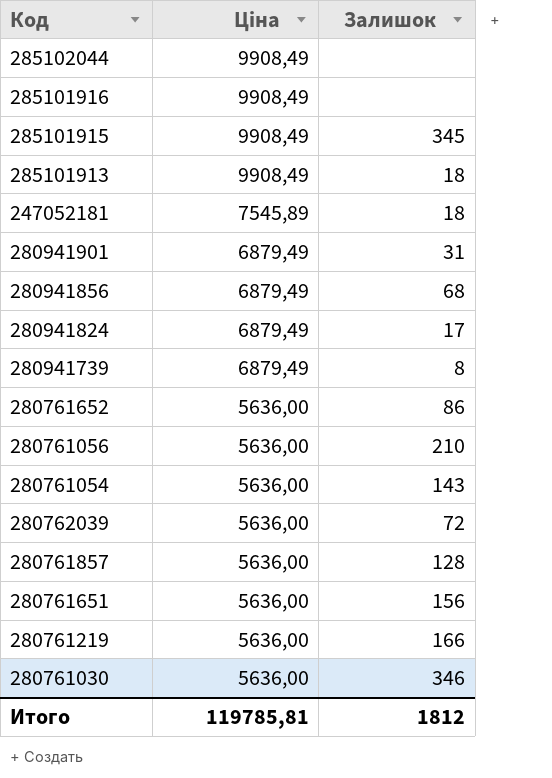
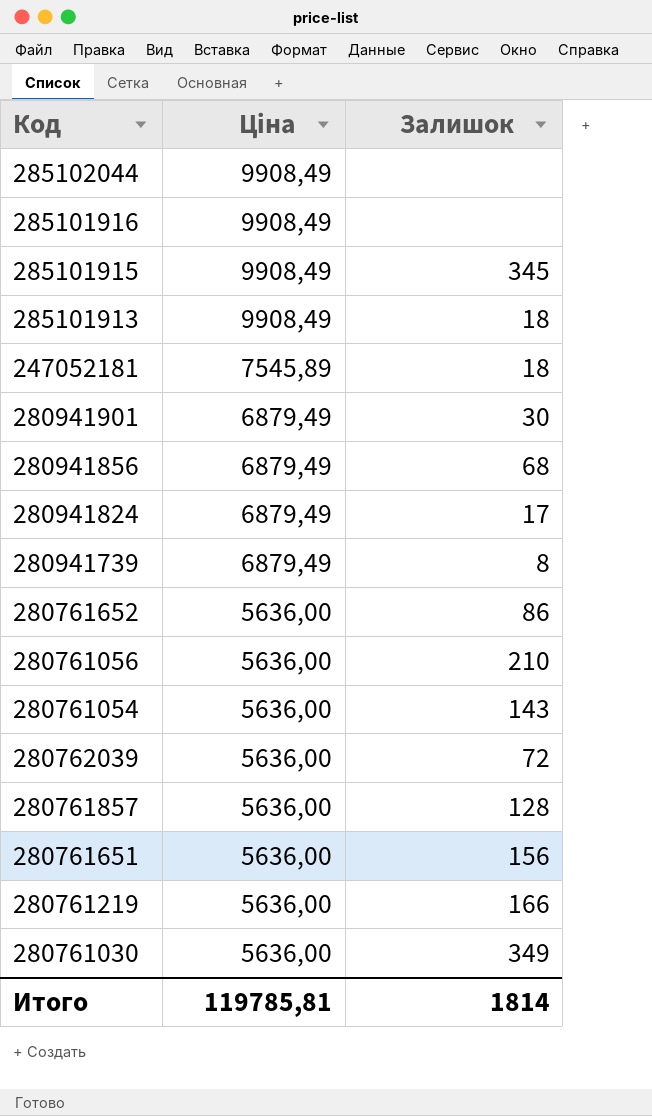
280941901 | Залишок: 31 -> 30
280761030 | Залишок: 346 -> 349
Итого | Залишок: 1812 -> 1814

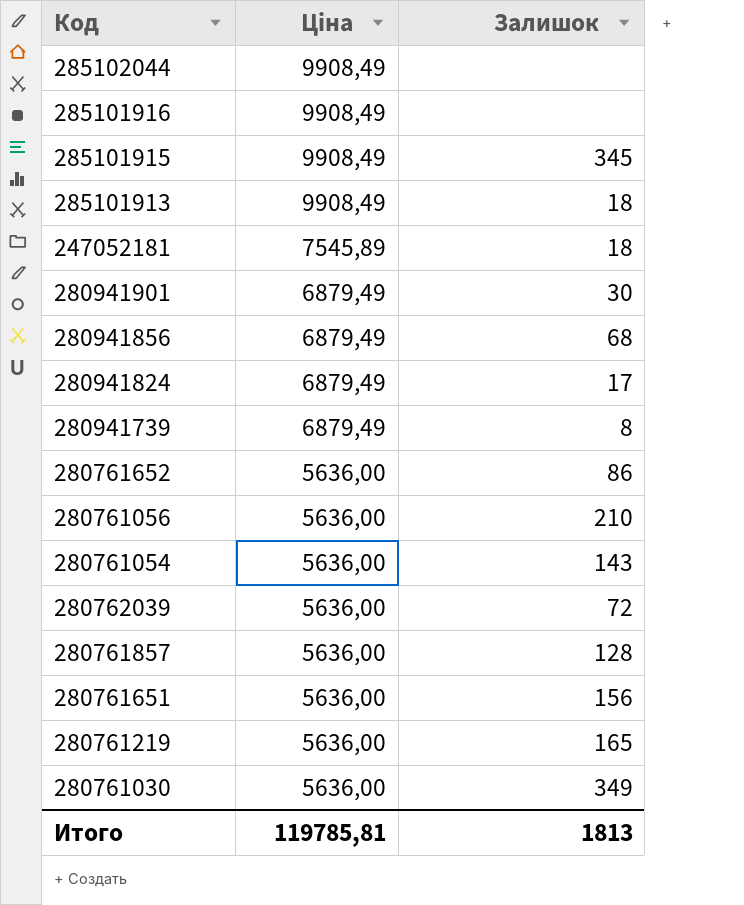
280761219 | Залишок: 166 -> 165
Итого | Залишок: 1814 -> 1813

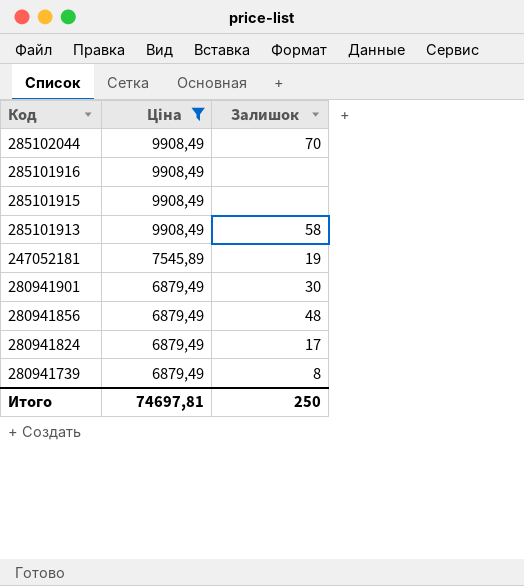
filter: none -> Ціна != 5636,00
285102044 | Залишок: none -> 70
285101915 | Залишок: 345 -> none
285101913 | Залишок: 18 -> 58
247052181 | Залишок: 18 -> 19
280941856 | Залишок: 68 -> 48
Итого | Ціна: 119785,81 -> 74697,81
Итого | Залишок: 1813 -> 250

